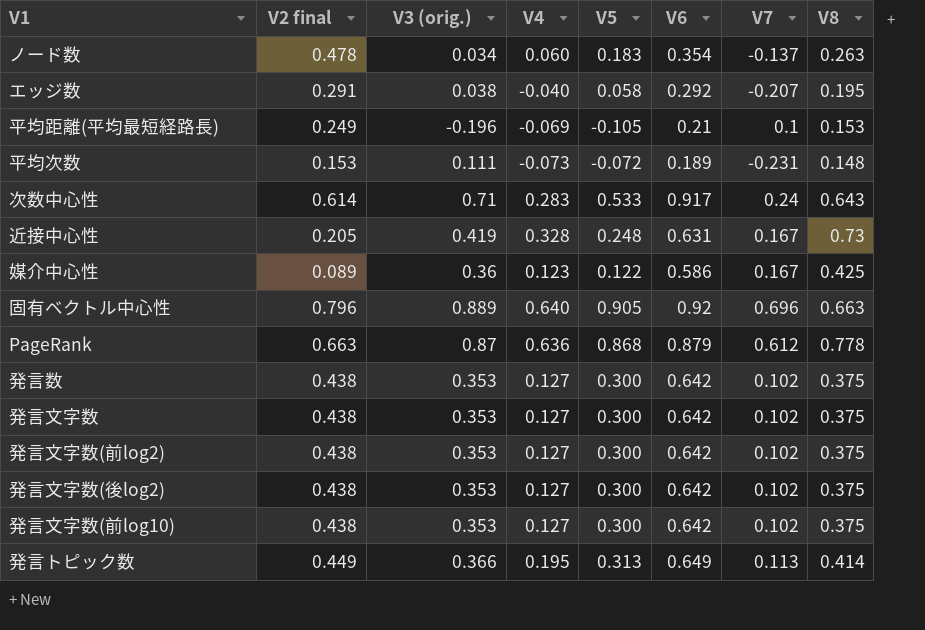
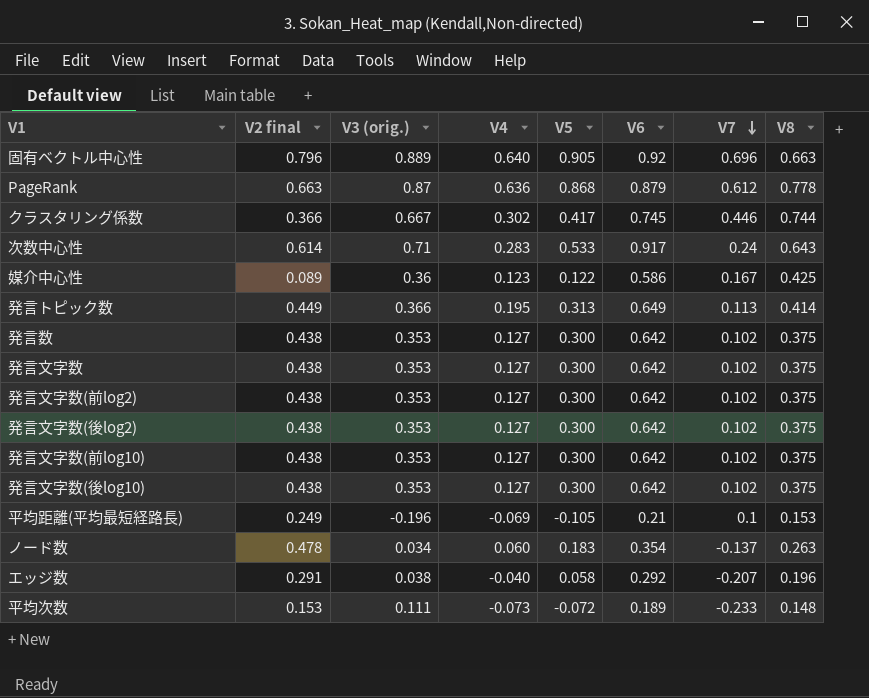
row order: none -> V7 descending
row 近接中心性: 0.205 | 0.419 | 0.328 | 0.248 | 0.631 | 0.167 | 0.73 -> none
row クラスタリング係数: none -> 0.366 | 0.667 | 0.302 | 0.417 | 0.745 | 0.446 | 0.744
row 発言文字数(後log10): none -> 0.438 | 0.353 | 0.127 | 0.300 | 0.642 | 0.102 | 0.375
エッジ数 | V8: 0.195 -> 0.196
平均次数 | V7: -0.231 -> -0.233

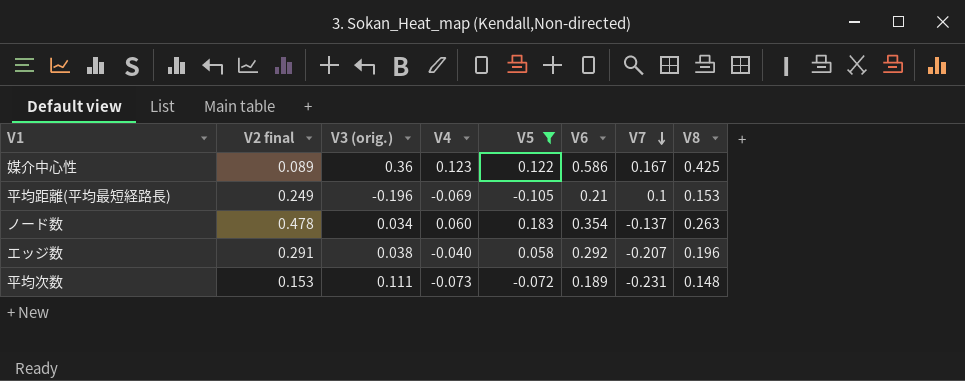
filter: none -> V5 <= 0.183
平均次数 | V7: -0.233 -> -0.231

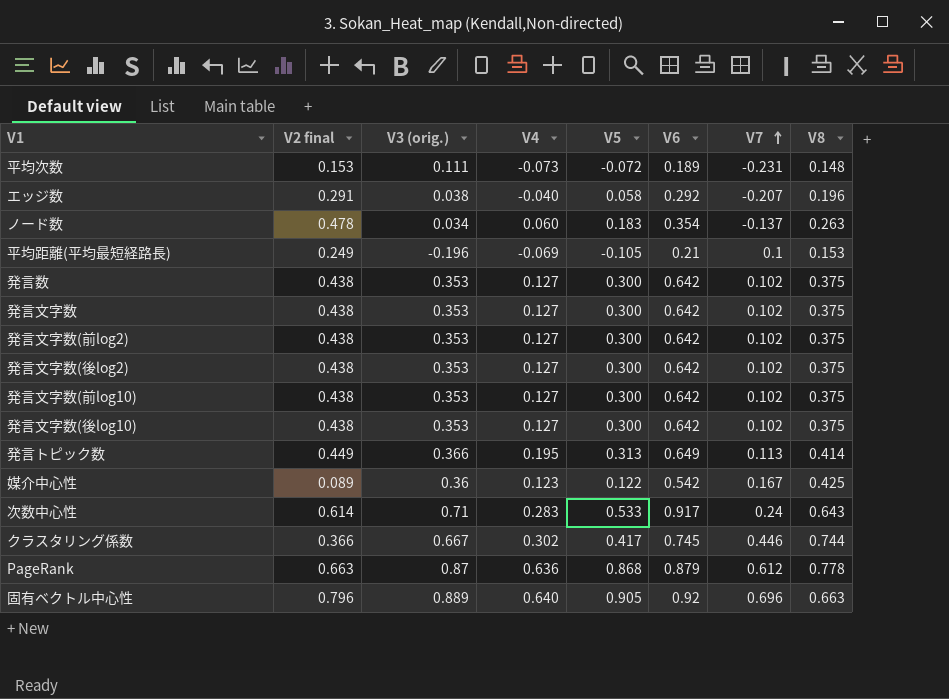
filter: V5 <= 0.183 -> none
row order: V7 descending -> V7 ascending
媒介中心性 | V6: 0.586 -> 0.542

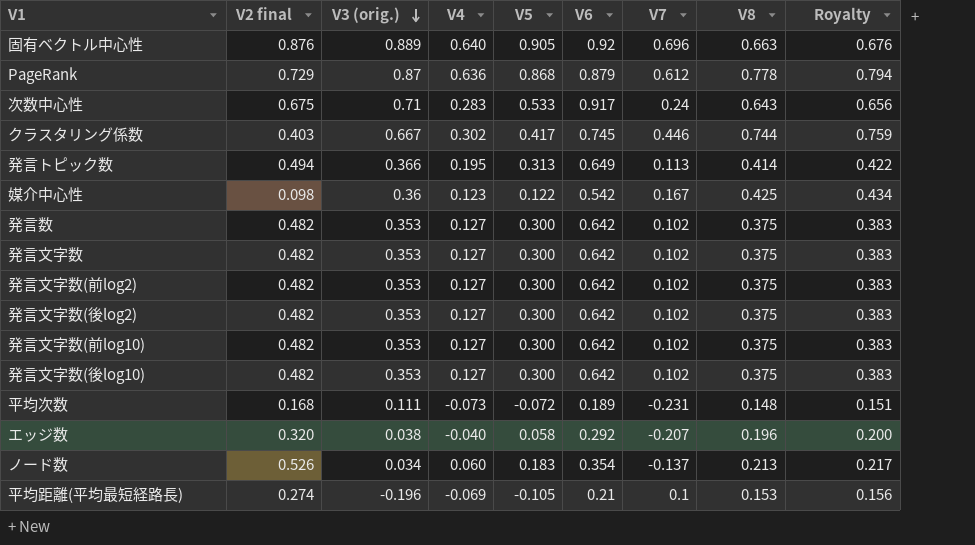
row order: V7 ascending -> V3 (orig.) descending
column Royalty | formula: none -> [V8] * 1.02
固有ベクトル中心性 | V2 final: 0.796 -> 0.876
PageRank | V2 final: 0.663 -> 0.729
次数中心性 | V2 final: 0.614 -> 0.675
クラスタリング係数 | V2 final: 0.366 -> 0.403
発言トピック数 | V2 final: 0.449 -> 0.494
媒介中心性 | V2 final: 0.089 -> 0.098
発言数 | V2 final: 0.438 -> 0.482
発言文字数 | V2 final: 0.438 -> 0.482
発言文字数(前log2) | V2 final: 0.438 -> 0.482
発言文字数(後log2) | V2 final: 0.438 -> 0.482
発言文字数(前log10) | V2 final: 0.438 -> 0.482
発言文字数(後log10) | V2 final: 0.438 -> 0.482
平均次数 | V2 final: 0.153 -> 0.168
エッジ数 | V2 final: 0.291 -> 0.320
ノード数 | V2 final: 0.478 -> 0.526
ノード数 | V8: 0.263 -> 0.213
平均距離(平均最短経路長) | V2 final: 0.249 -> 0.274

